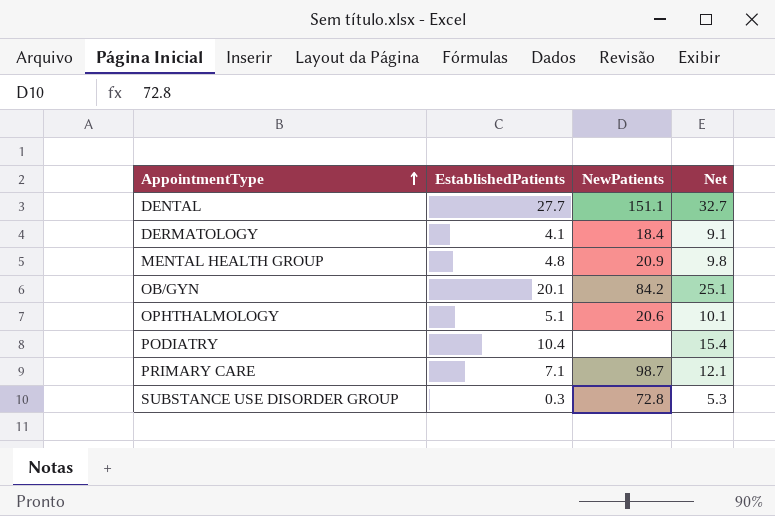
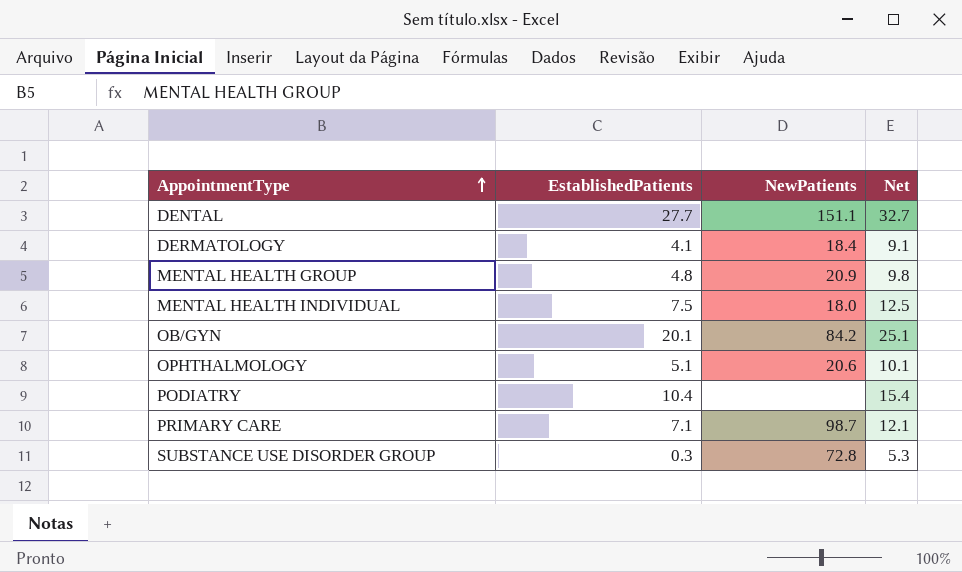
row MENTAL HEALTH INDIVIDUAL: none -> 7.5 | 18.0 | 12.5

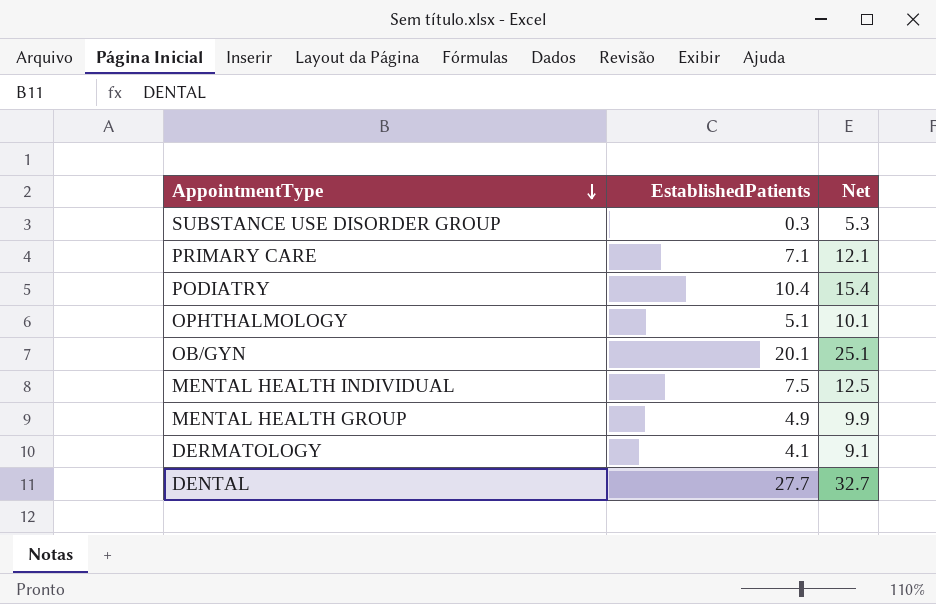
row order: AppointmentType ascending -> AppointmentType descending
column NewPatients | position: 3 -> none
MENTAL HEALTH GROUP | EstablishedPatients: 4.8 -> 4.9
MENTAL HEALTH GROUP | Net: 9.8 -> 9.9

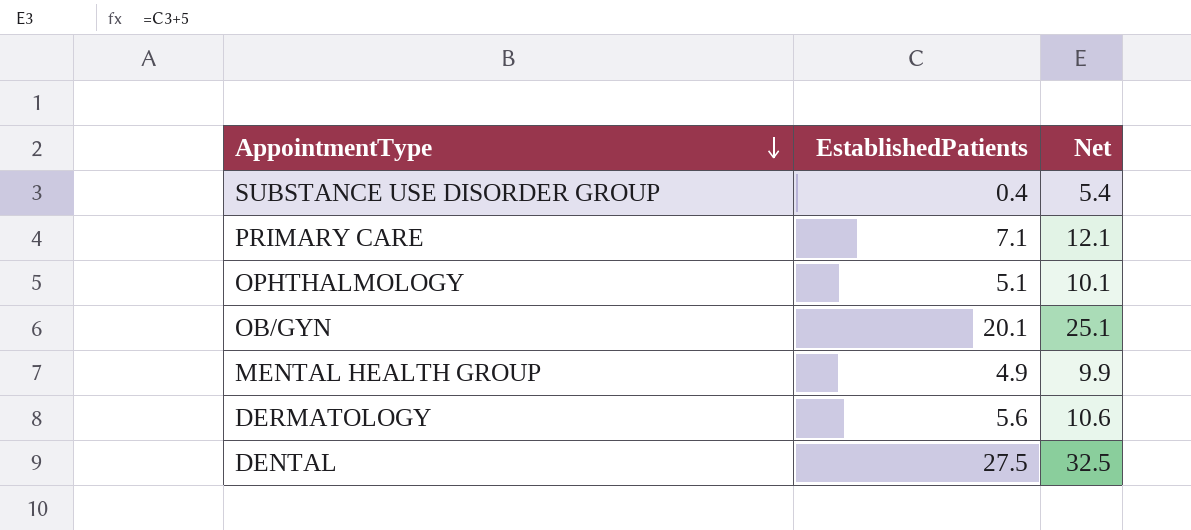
row PODIATRY: 10.4 | 15.4 -> none
row MENTAL HEALTH INDIVIDUAL: 7.5 | 12.5 -> none
SUBSTANCE USE DISORDER GROUP | EstablishedPatients: 0.3 -> 0.4
SUBSTANCE USE DISORDER GROUP | Net: 5.3 -> 5.4
DERMATOLOGY | EstablishedPatients: 4.1 -> 5.6
DERMATOLOGY | Net: 9.1 -> 10.6
DENTAL | EstablishedPatients: 27.7 -> 27.5
DENTAL | Net: 32.7 -> 32.5

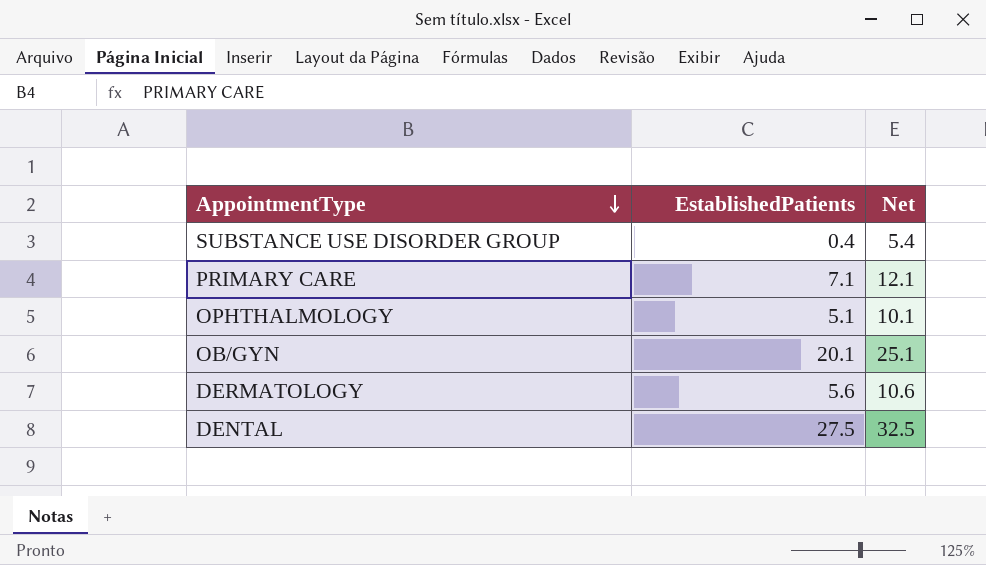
row MENTAL HEALTH GROUP: 4.9 | 9.9 -> none

